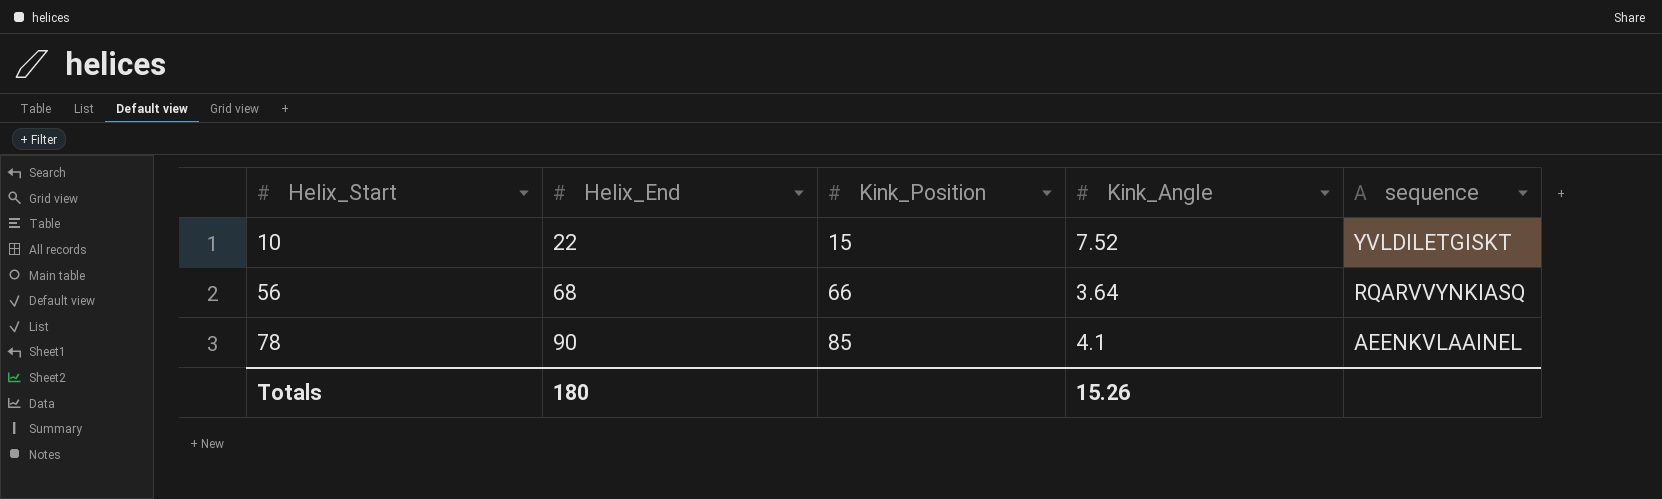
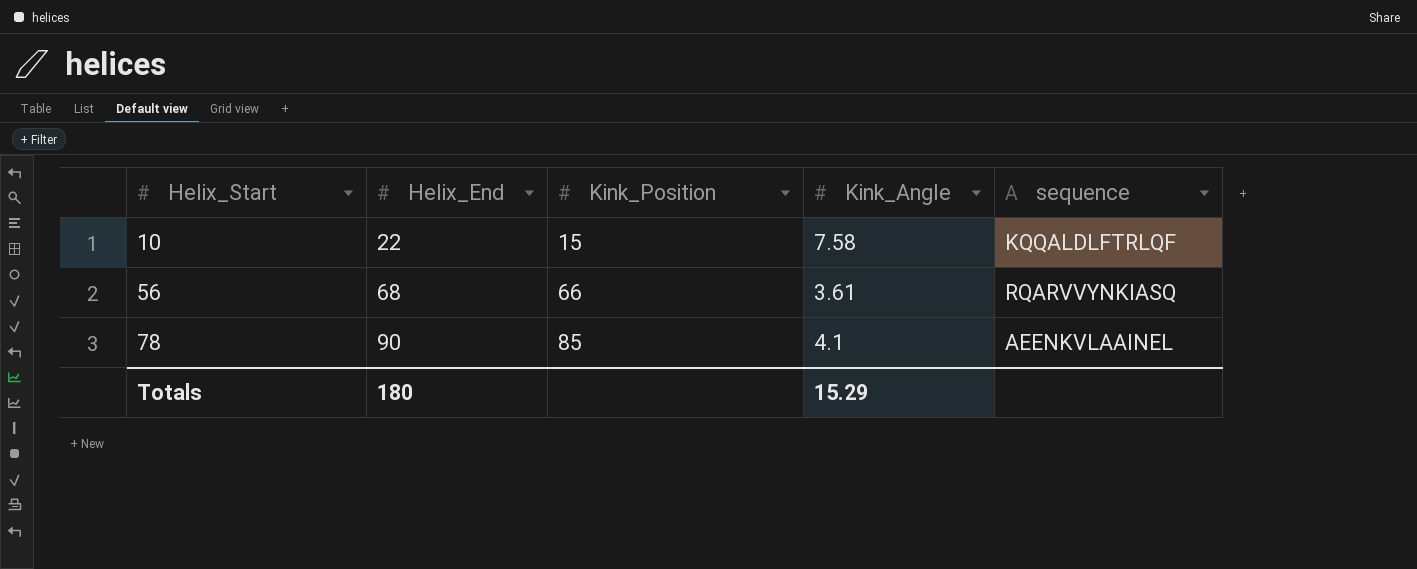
10 | Kink_Angle: 7.52 -> 7.58
10 | sequence: YVLDILETGISKT -> KQQALDLFTRLQF
56 | Kink_Angle: 3.64 -> 3.61
Totals | Kink_Angle: 15.26 -> 15.29

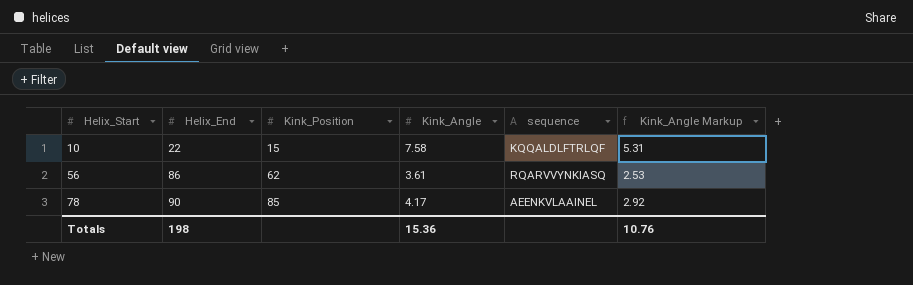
column Kink_Angle Markup | formula: none -> [Kink_Angle] * 0.7
56 | Helix_End: 68 -> 86
56 | Kink_Position: 66 -> 62
78 | Kink_Angle: 4.1 -> 4.17
Totals | Helix_End: 180 -> 198
Totals | Kink_Angle: 15.29 -> 15.36

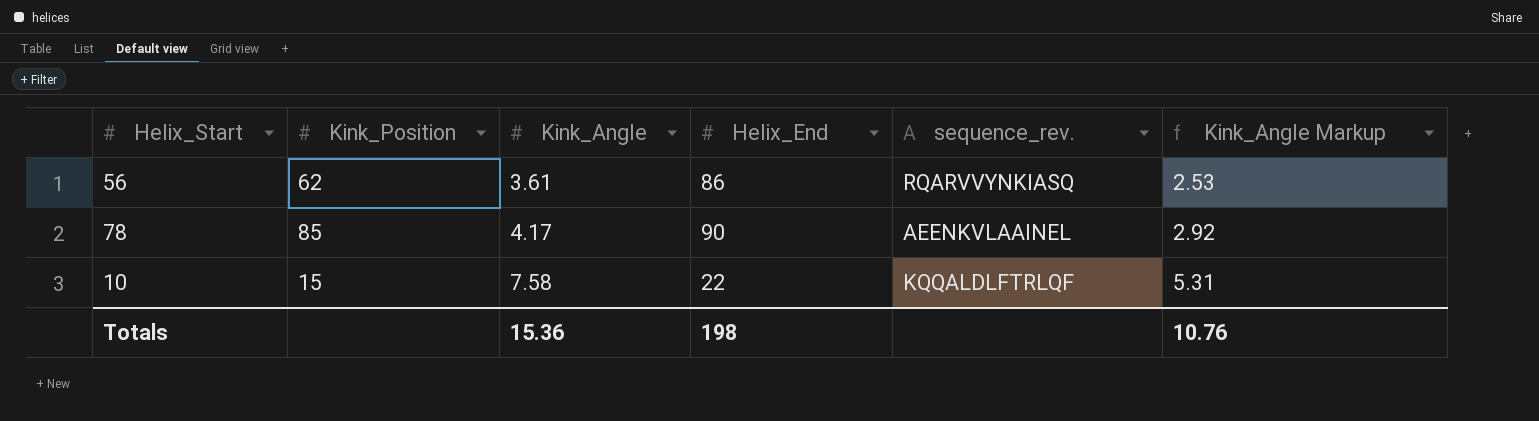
row order: Helix_Start ascending -> Kink_Angle ascending
column Helix_End | position: 2 -> 4
column name: sequence -> sequence_rev.

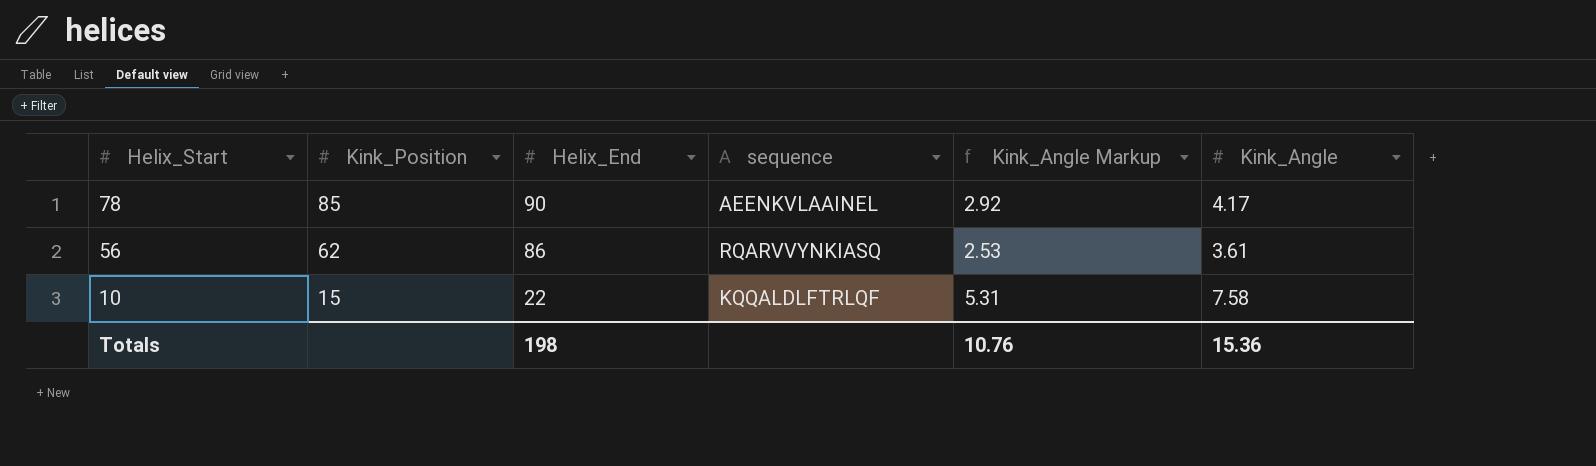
row order: Kink_Angle ascending -> Helix_Start descending
column name: sequence_rev. -> sequence
column Kink_Angle | position: 3 -> 6

